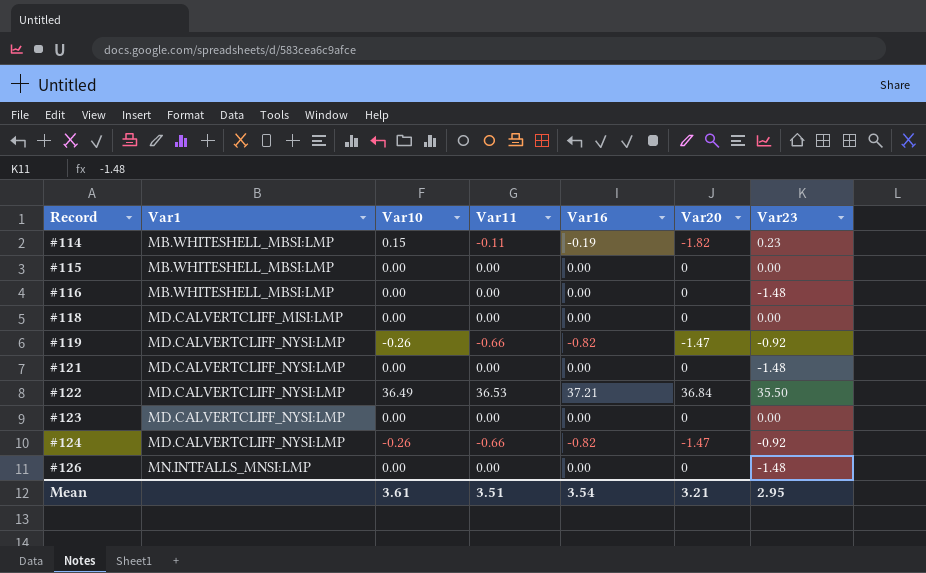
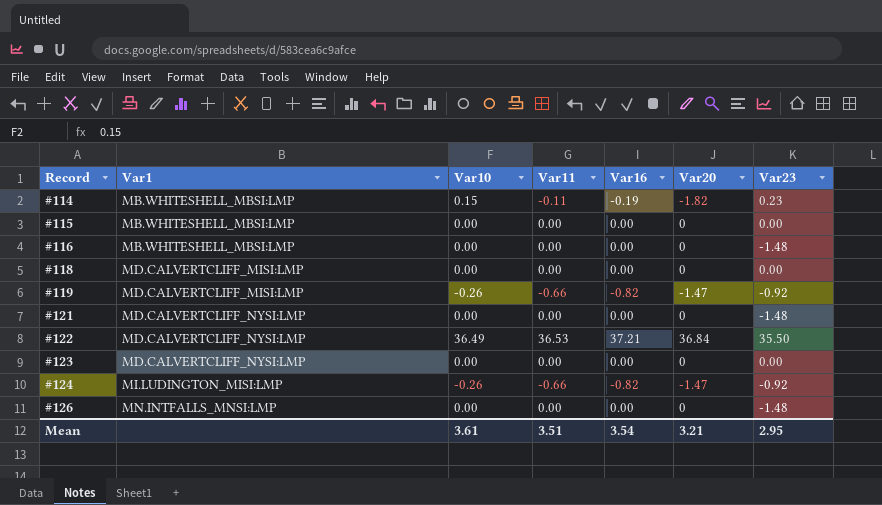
#119 | Var1: MD.CALVERTCLIFF_NYSI:LMP -> MD.CALVERTCLIFF_MISI:LMP
#124 | Var1: MD.CALVERTCLIFF_NYSI:LMP -> MI.LUDINGTON_MISI:LMP

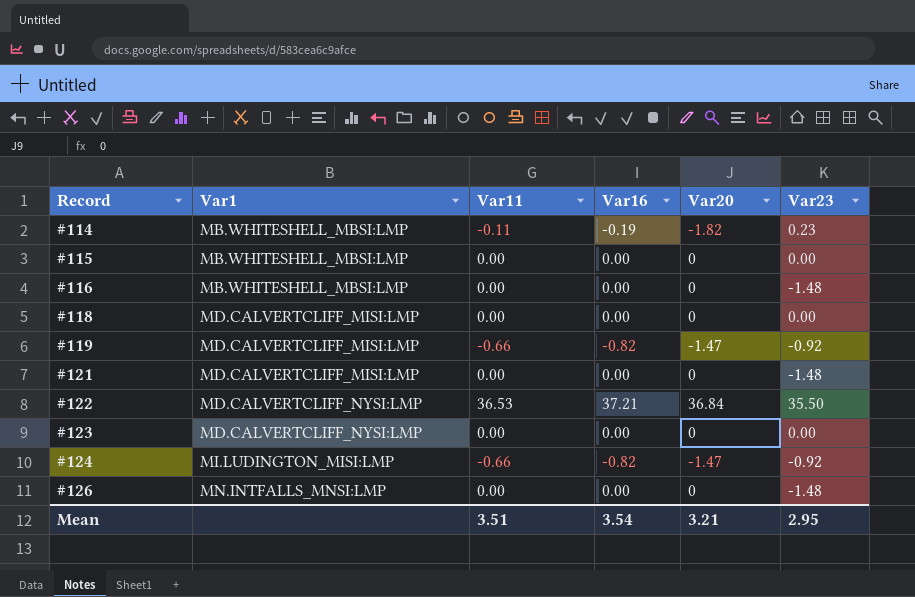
column Var10 | position: 3 -> none
#121 | Var1: MD.CALVERTCLIFF_NYSI:LMP -> MD.CALVERTCLIFF_MISI:LMP

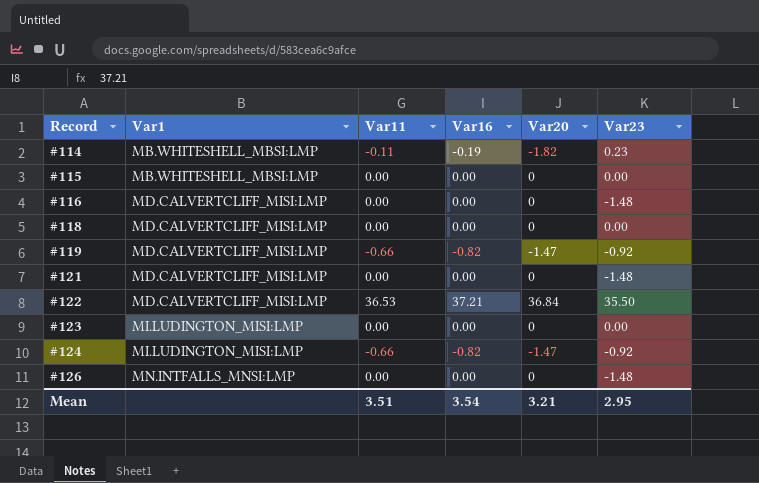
#116 | Var1: MB.WHITESHELL_MBSI:LMP -> MD.CALVERTCLIFF_MISI:LMP
#122 | Var1: MD.CALVERTCLIFF_NYSI:LMP -> MD.CALVERTCLIFF_MISI:LMP
#123 | Var1: MD.CALVERTCLIFF_NYSI:LMP -> MI.LUDINGTON_MISI:LMP

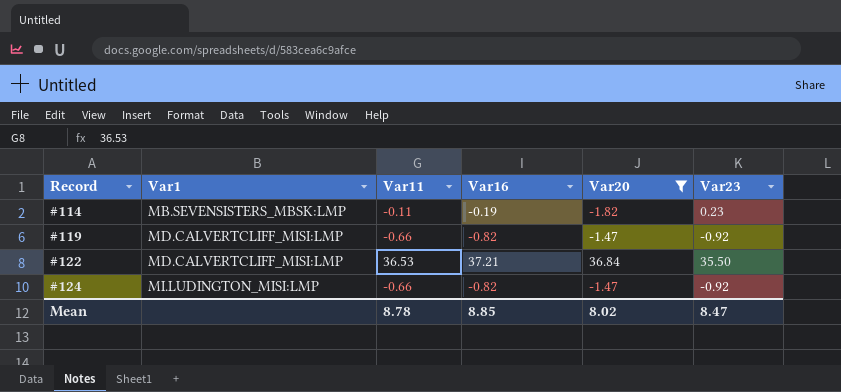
filter: none -> Var20 != 0
#114 | Var1: MB.WHITESHELL_MBSI:LMP -> MB.SEVENSISTERS_MBSK:LMP
Mean | Var11: 3.51 -> 8.78
Mean | Var16: 3.54 -> 8.85
Mean | Var20: 3.21 -> 8.02
Mean | Var23: 2.95 -> 8.47

